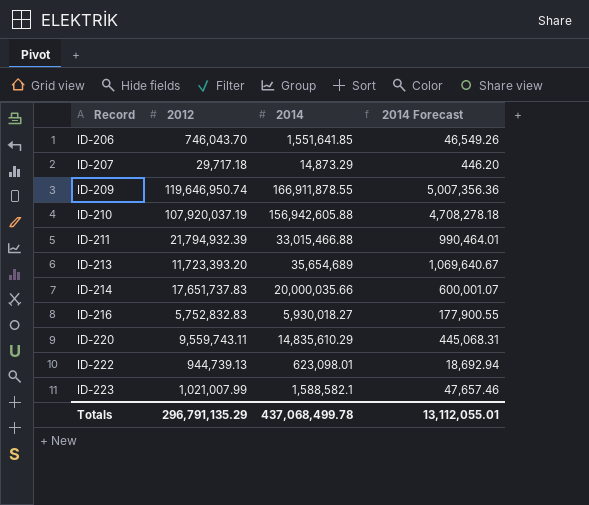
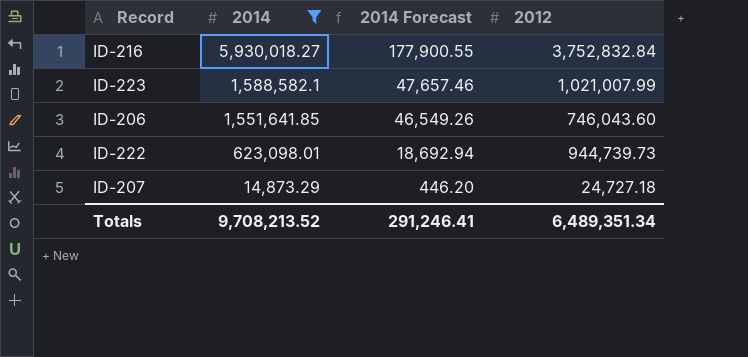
filter: none -> 2014 <= 5,930,018.27
row order: Record ascending -> 2014 descending
column 2012 | position: 2 -> 4
ID-216 | 2012: 5,752,832.83 -> 3,752,832.84
ID-206 | 2012: 746,043.70 -> 746,043.60
ID-222 | 2012: 944,739.13 -> 944,739.73
ID-207 | 2012: 29,717.18 -> 24,727.18
Totals | 2014: 437,068,499.78 -> 9,708,213.52
Totals | 2014 Forecast: 13,112,055.01 -> 291,246.41
Totals | 2012: 296,791,135.29 -> 6,489,351.34

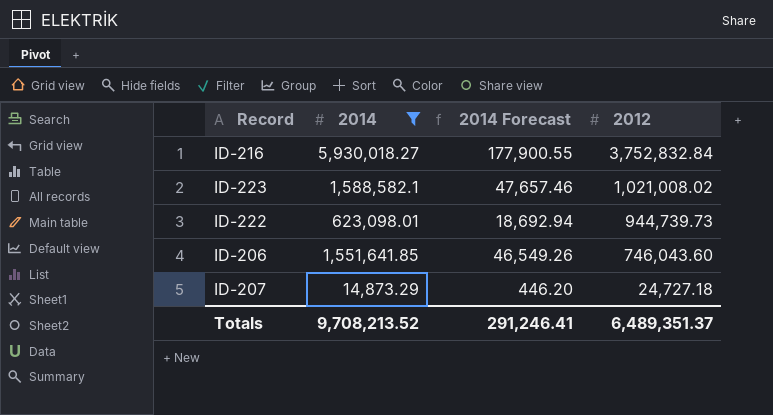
row order: 2014 descending -> 2012 descending
ID-223 | 2012: 1,021,007.99 -> 1,021,008.02
Totals | 2012: 6,489,351.34 -> 6,489,351.37

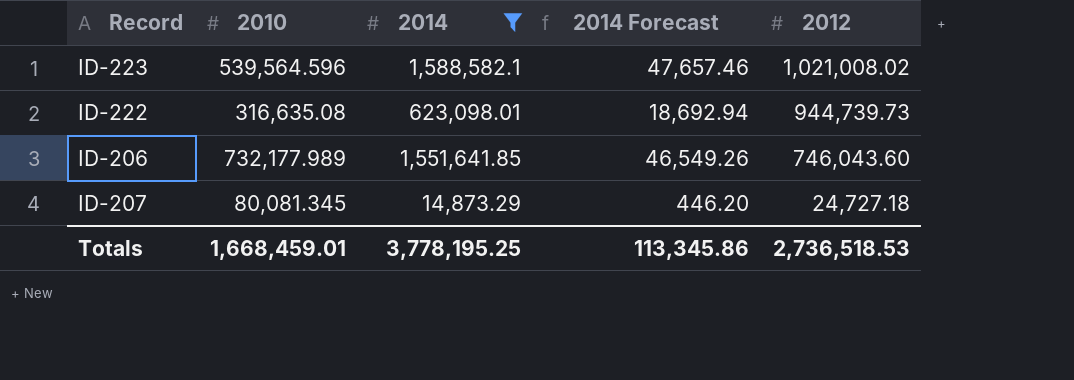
column 2010 | position: none -> 2
row ID-216: 5,930,018.27 | 177,900.55 | 3,752,832.84 -> none
Totals | 2014: 9,708,213.52 -> 3,778,195.25
Totals | 2014 Forecast: 291,246.41 -> 113,345.86
Totals | 2012: 6,489,351.37 -> 2,736,518.53

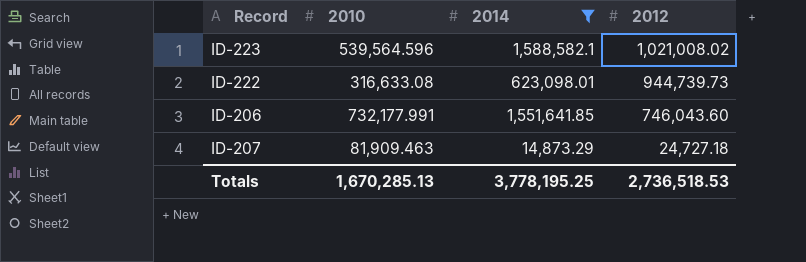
column 2014 Forecast | formula: [2014] * 0.03 -> none
ID-222 | 2010: 316,635.08 -> 316,633.08
ID-206 | 2010: 732,177.989 -> 732,177.991
ID-207 | 2010: 80,081.345 -> 81,909.463
Totals | 2010: 1,668,459.01 -> 1,670,285.13

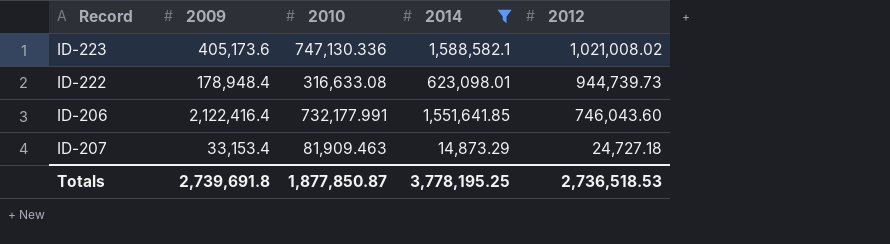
column 2009 | position: none -> 2
ID-223 | 2010: 539,564.596 -> 747,130.336
Totals | 2010: 1,670,285.13 -> 1,877,850.87

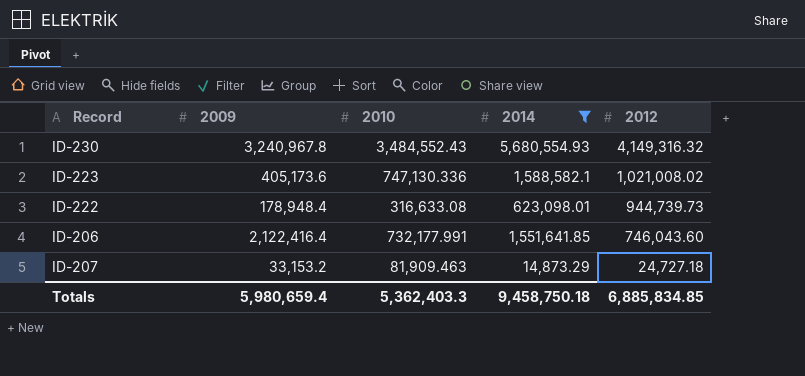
row ID-230: none -> 3,240,967.8 | 3,484,552.43 | 5,680,554.93 | 4,149,316.32
ID-207 | 2009: 33,153.4 -> 33,153.2
Totals | 2009: 2,739,691.8 -> 5,980,659.4
Totals | 2010: 1,877,850.87 -> 5,362,403.3
Totals | 2014: 3,778,195.25 -> 9,458,750.18
Totals | 2012: 2,736,518.53 -> 6,885,834.85

